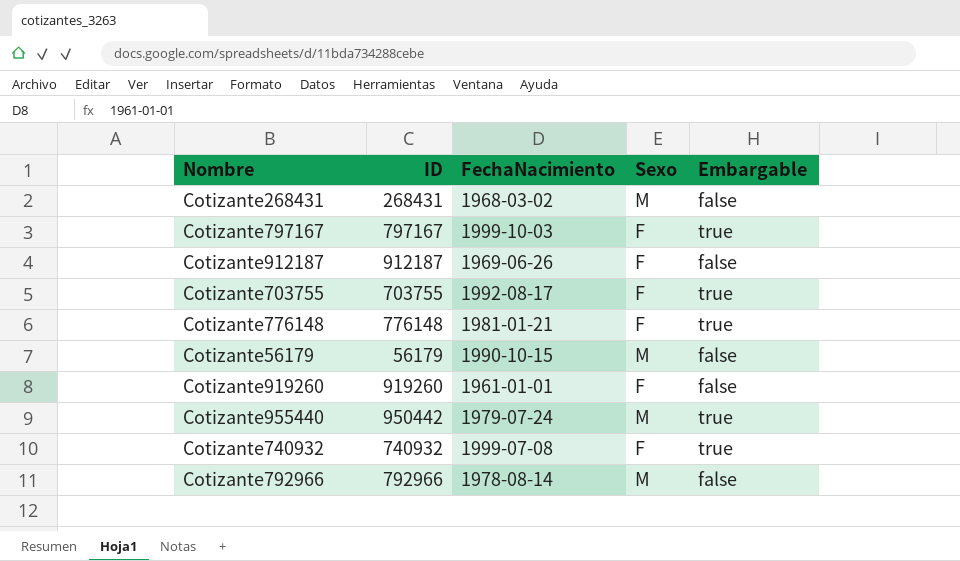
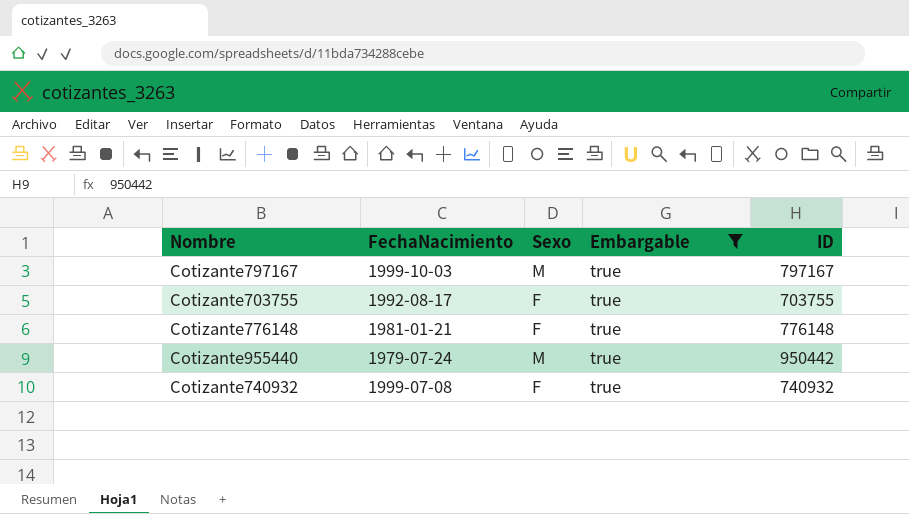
filter: none -> Embargable = true
column ID | position: 2 -> 5
Cotizante797167 | Sexo: F -> M

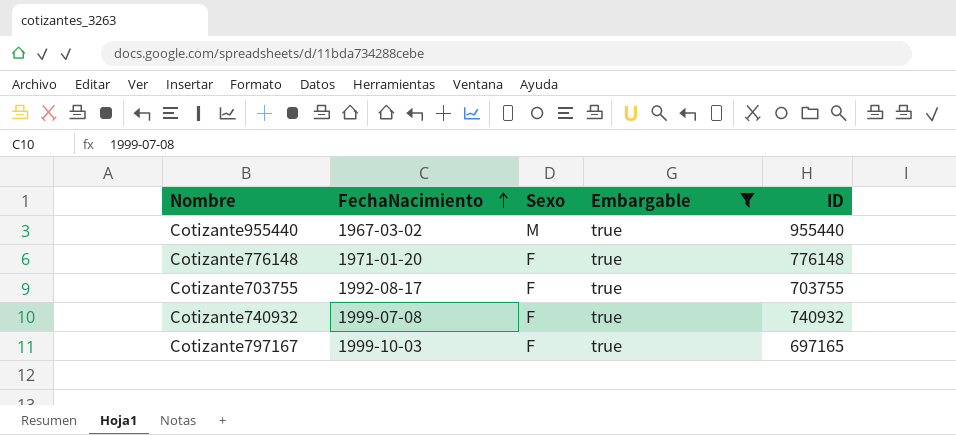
row order: none -> FechaNacimiento ascending
Cotizante955440 | FechaNacimiento: 1979-07-24 -> 1967-03-02
Cotizante955440 | ID: 950442 -> 955440
Cotizante776148 | FechaNacimiento: 1981-01-21 -> 1971-01-20
Cotizante797167 | Sexo: M -> F
Cotizante797167 | ID: 797167 -> 697165

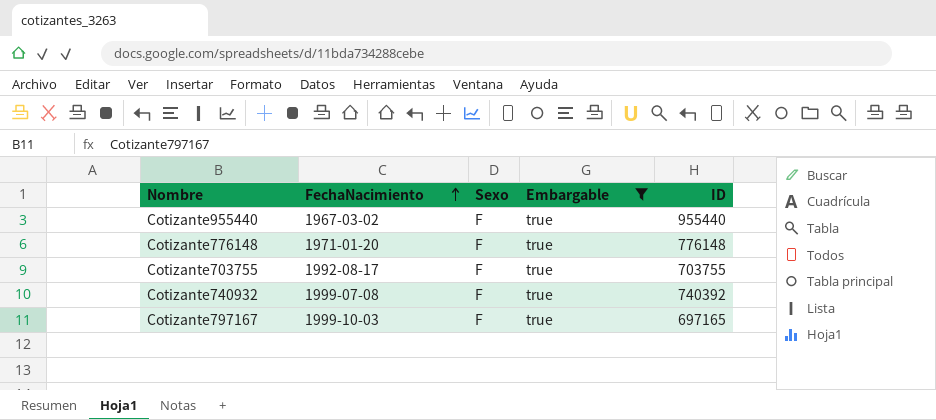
Cotizante955440 | Sexo: M -> F
Cotizante740932 | ID: 740932 -> 740392

